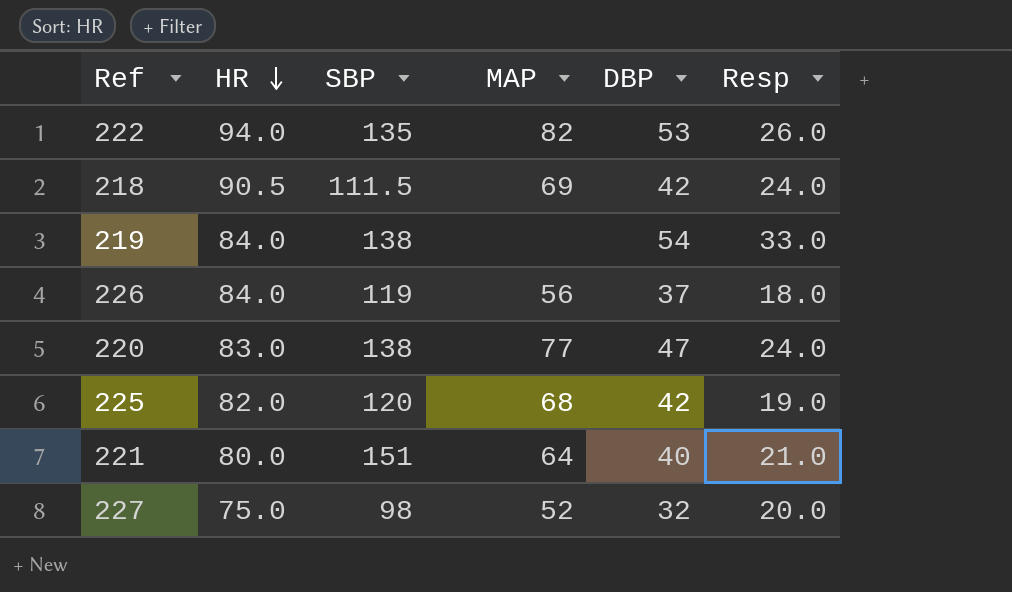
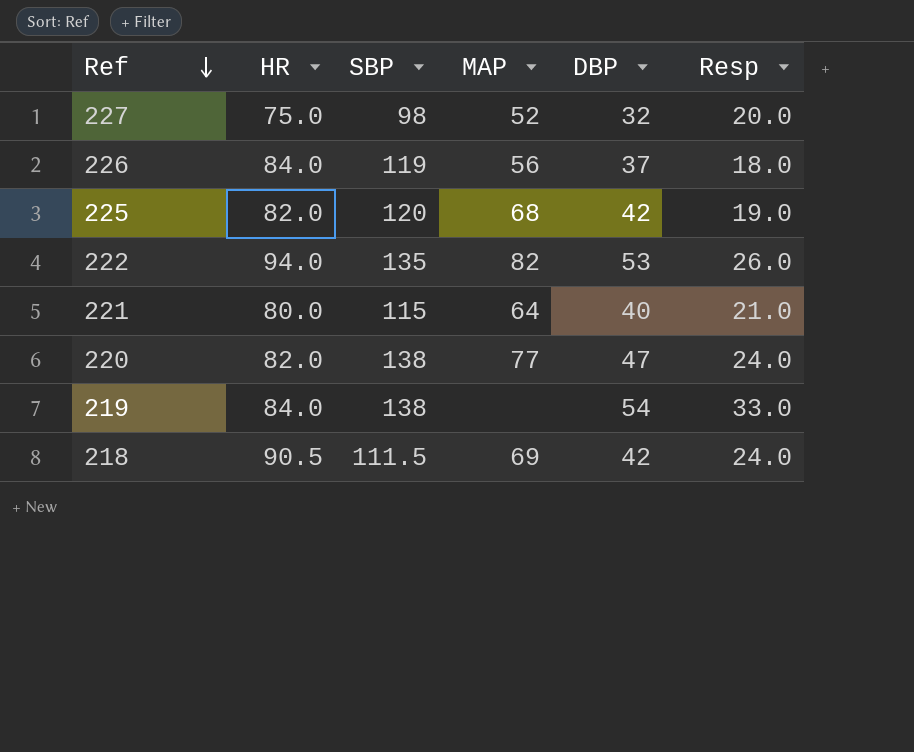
row order: HR descending -> Ref descending
221 | SBP: 151 -> 115
220 | HR: 83.0 -> 82.0

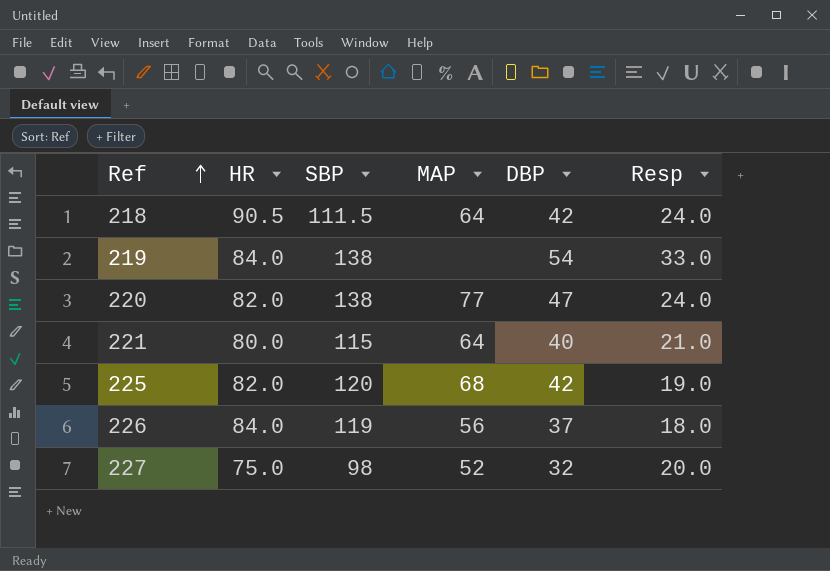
row order: Ref descending -> Ref ascending
row 222: 94.0 | 135 | 82 | 53 | 26.0 -> none
218 | MAP: 69 -> 64

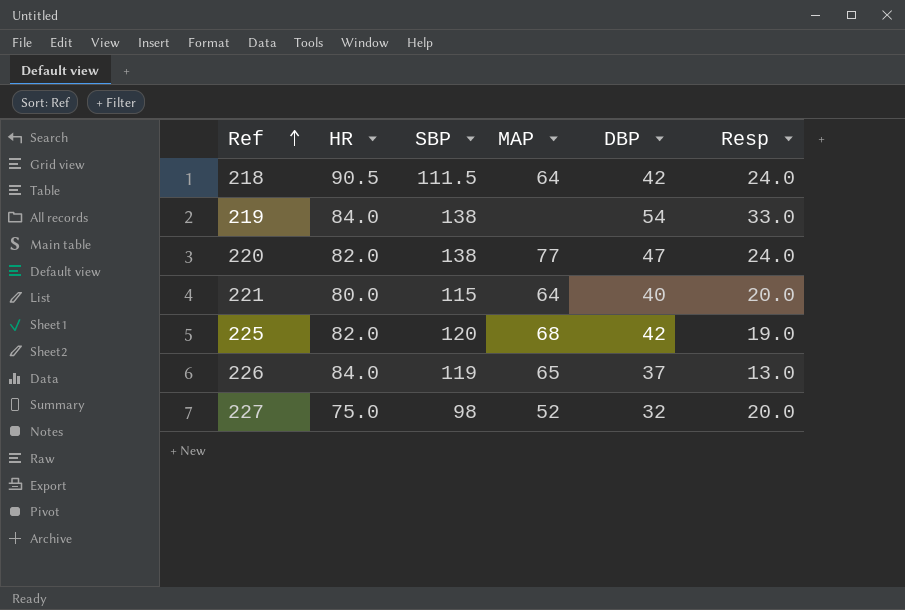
221 | Resp: 21.0 -> 20.0
226 | MAP: 56 -> 65
226 | Resp: 18.0 -> 13.0

